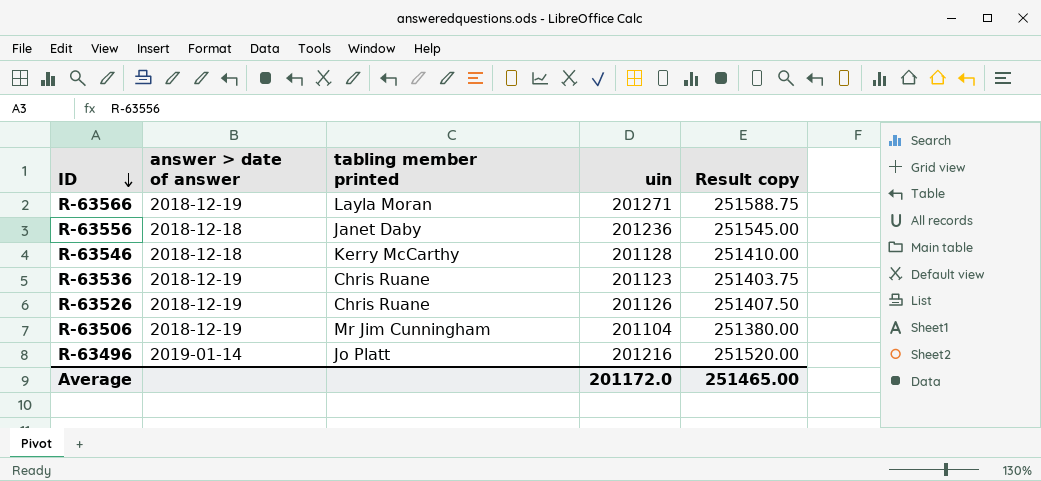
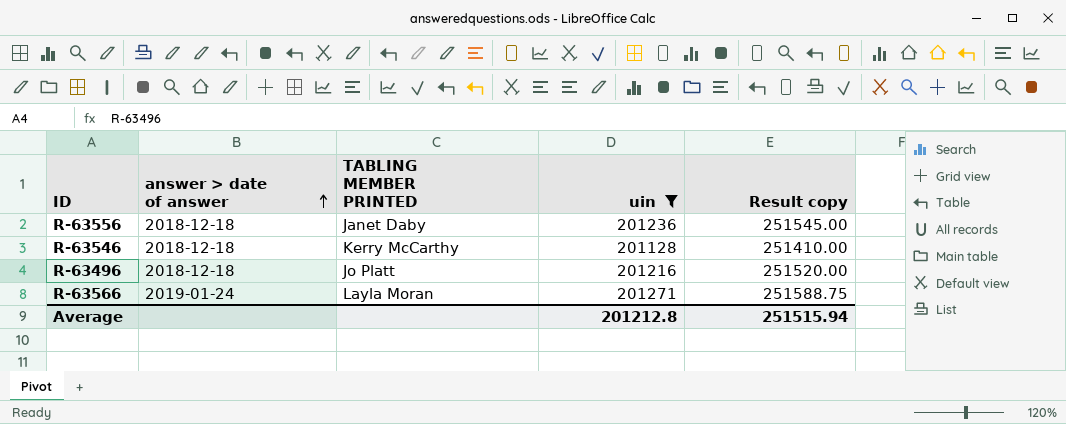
filter: none -> uin >= 201128
row order: ID descending -> answer > date of answer ascending
column name: tabling member printed -> TABLING MEMBER PRINTED
R-63496 | answer > date of answer: 2019-01-14 -> 2018-12-18
R-63566 | answer > date of answer: 2018-12-19 -> 2019-01-24
Average | uin: 201172.0 -> 201212.8
Average | Result copy: 251465.00 -> 251515.94

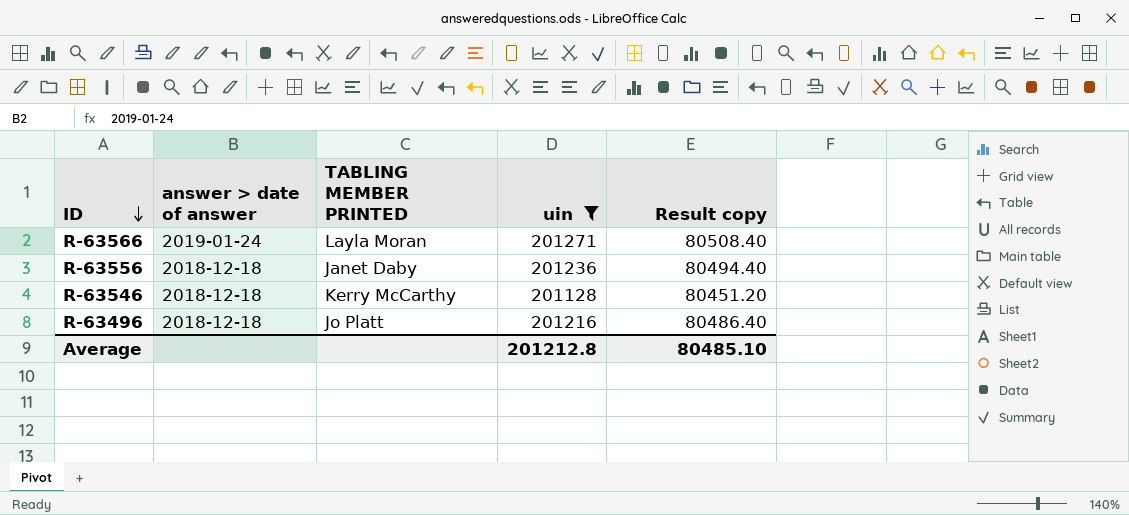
row order: answer > date of answer ascending -> ID descending
column Result copy | formula: [uin] * 1.25 -> [uin] * 0.4
Average | Result copy: 251515.94 -> 80485.10

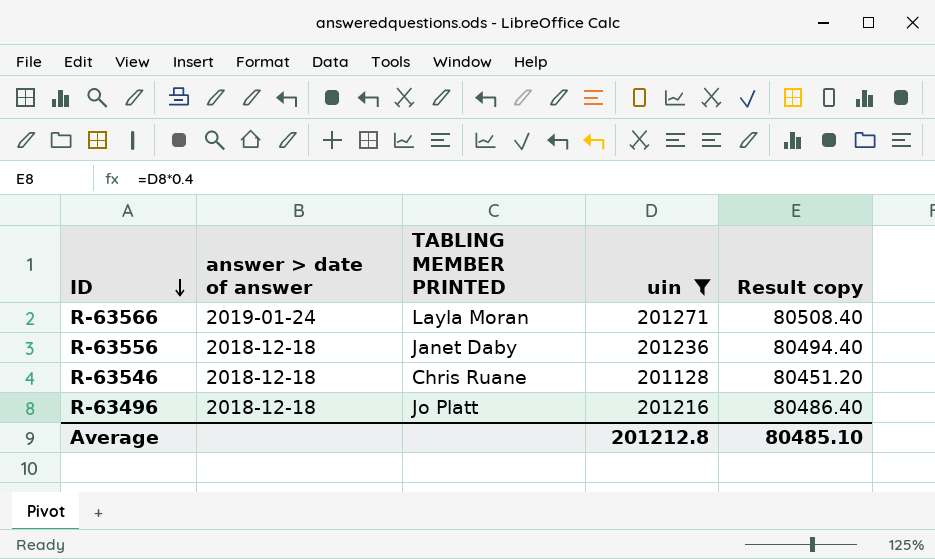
R-63546 | TABLING MEMBER PRINTED: Kerry McCarthy -> Chris Ruane

